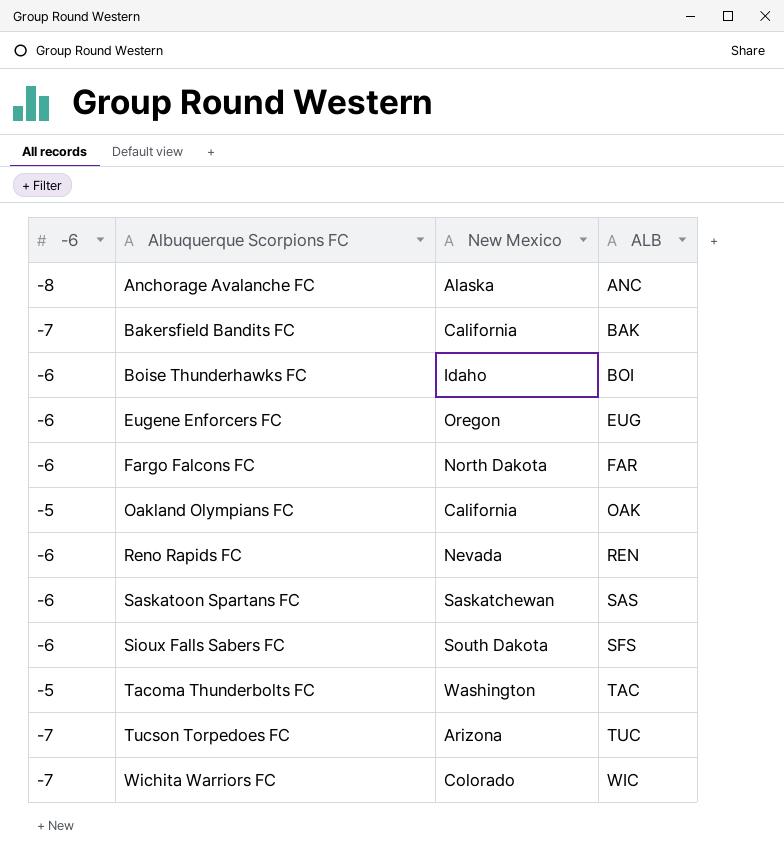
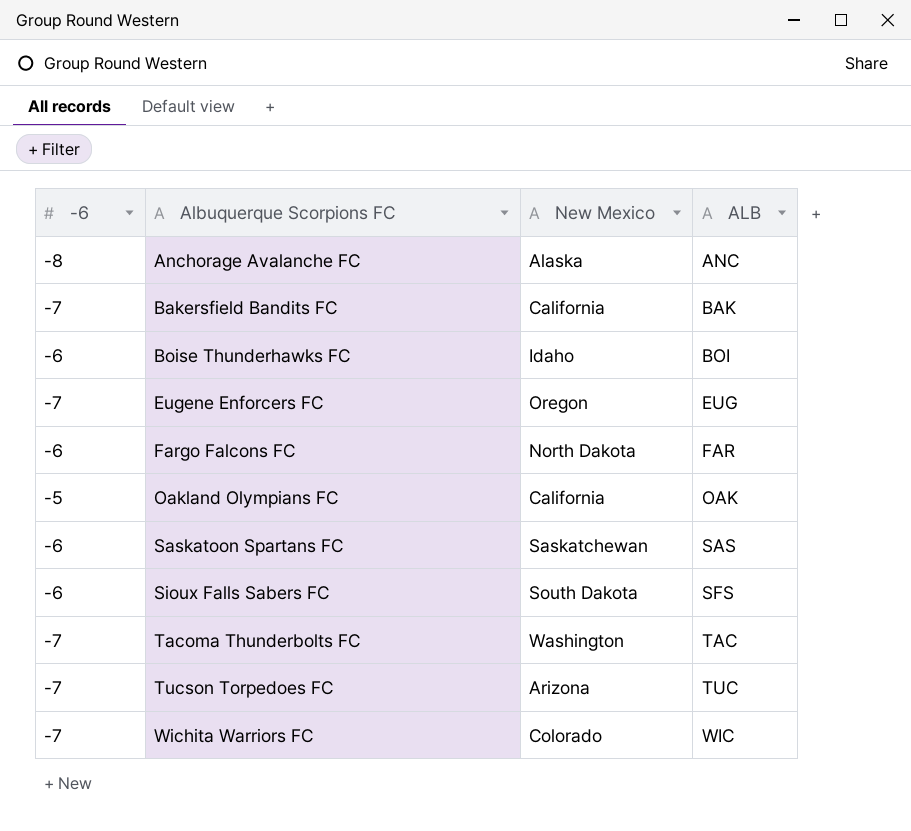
row Reno Rapids FC: -6 | Nevada | REN -> none
Eugene Enforcers FC | -6: -6 -> -7
Tacoma Thunderbolts FC | -6: -5 -> -7

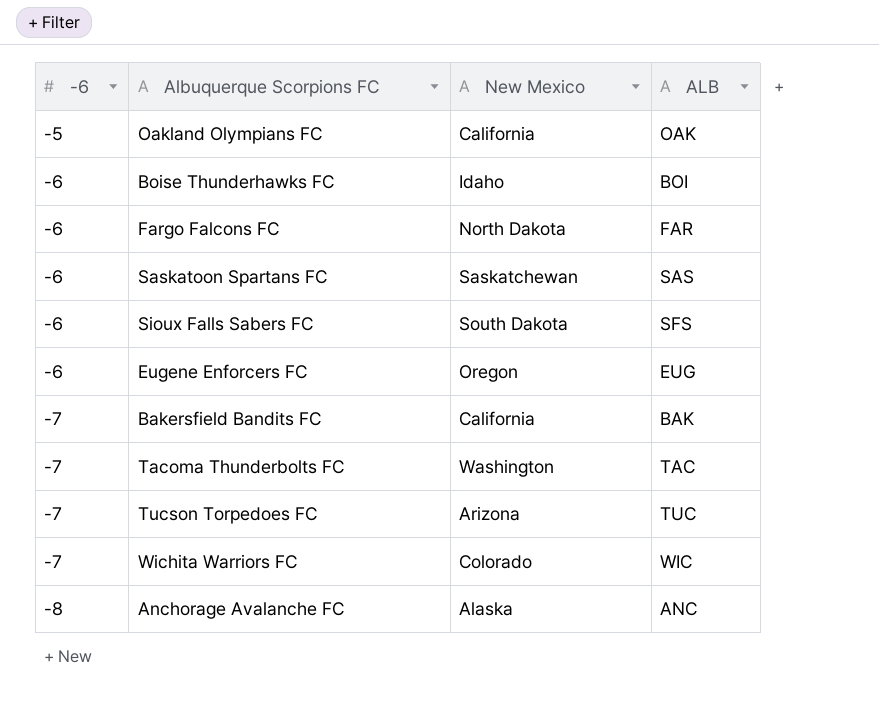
row order: Albuquerque Scorpions FC ascending -> -6 descending
Eugene Enforcers FC | -6: -7 -> -6

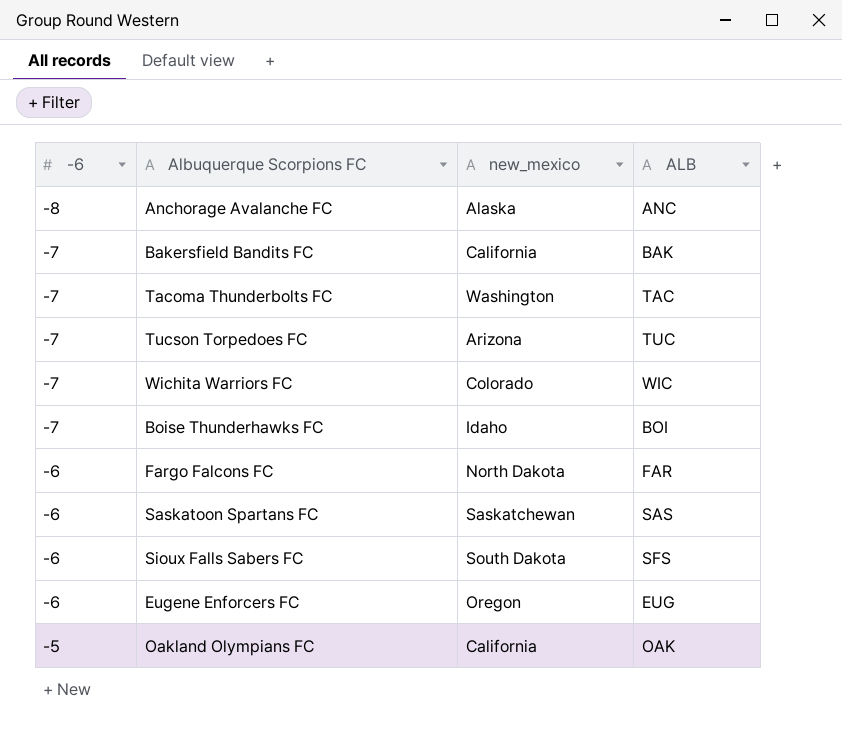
row order: -6 descending -> -6 ascending
column name: New Mexico -> new_mexico
Boise Thunderhawks FC | -6: -6 -> -7

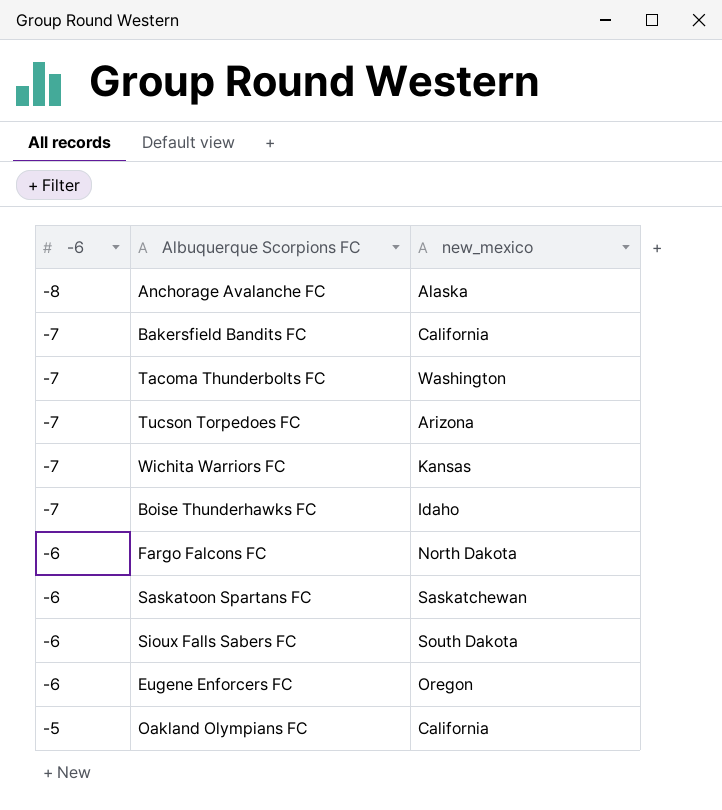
column ALB | position: 4 -> none
Wichita Warriors FC | new_mexico: Colorado -> Kansas

